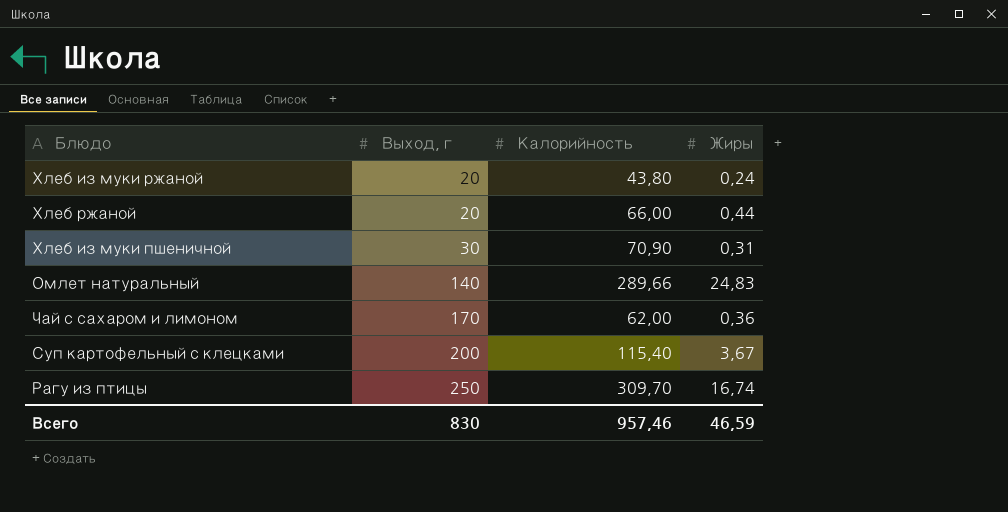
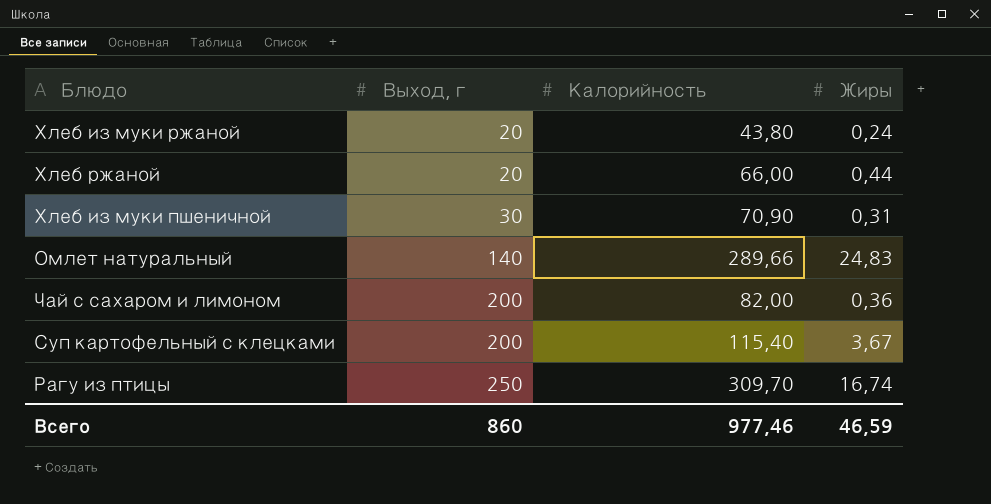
Чай с сахаром и лимоном | Выход, г: 170 -> 200
Чай с сахаром и лимоном | Калорийность: 62,00 -> 82,00
Всего | Выход, г: 830 -> 860
Всего | Калорийность: 957,46 -> 977,46

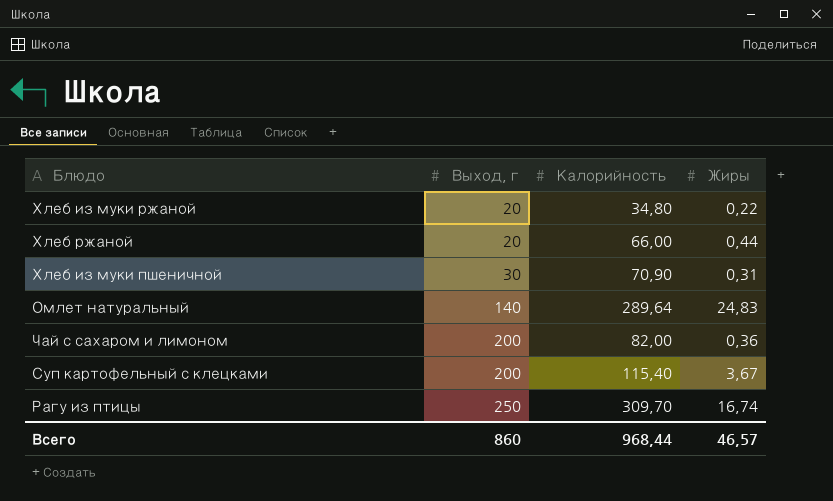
Хлеб из муки ржаной | Калорийность: 43,80 -> 34,80
Хлеб из муки ржаной | Жиры: 0,24 -> 0,22
Омлет натуральный | Калорийность: 289,66 -> 289,64
Всего | Калорийность: 977,46 -> 968,44
Всего | Жиры: 46,59 -> 46,57

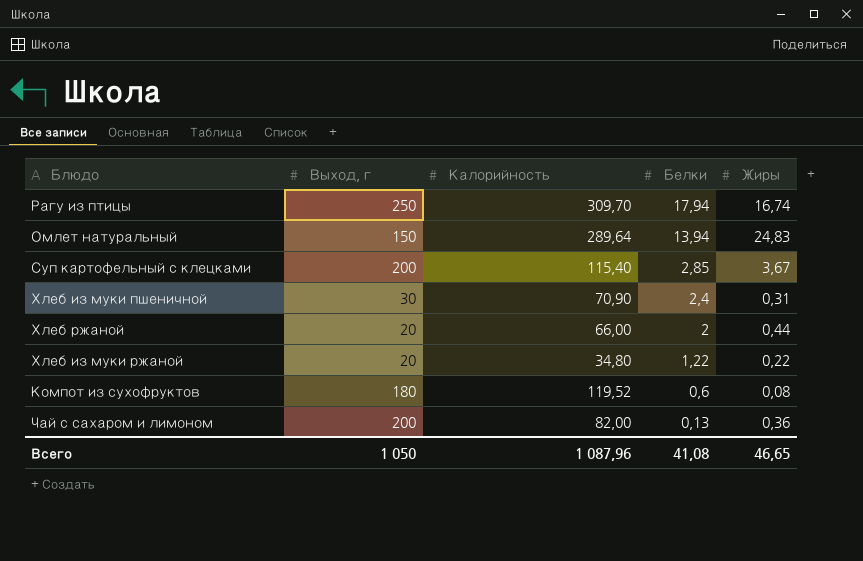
row order: Выход, г ascending -> Белки descending
column Белки | position: none -> 4
Омлет натуральный | Выход, г: 140 -> 150
row Компот из сухофруктов: none -> 180 | 119,52 | 0,6 | 0,08
Всего | Выход, г: 860 -> 1 050
Всего | Калорийность: 968,44 -> 1 087,96
Всего | Жиры: 46,57 -> 46,65

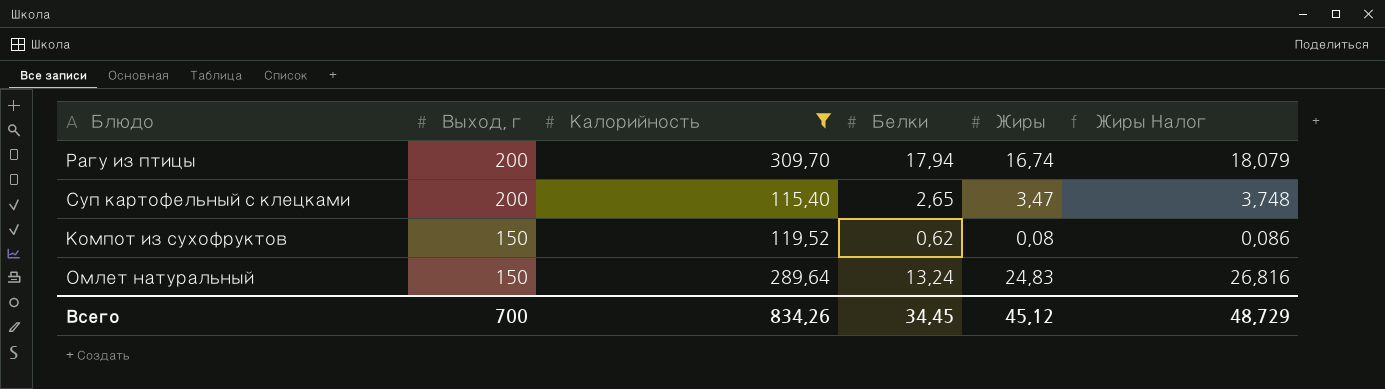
filter: none -> Калорийность >= 115,40
row order: Белки descending -> Выход, г descending
column Жиры Налог | formula: none -> [Жиры] * 1,08
Рагу из птицы | Выход, г: 250 -> 200
Суп картофельный с клецками | Белки: 2,85 -> 2,65
Суп картофельный с клецками | Жиры: 3,67 -> 3,47
Компот из сухофруктов | Выход, г: 180 -> 150
Компот из сухофруктов | Белки: 0,6 -> 0,62
Омлет натуральный | Белки: 13,94 -> 13,24
Всего | Выход, г: 1 050 -> 700
Всего | Калорийность: 1 087,96 -> 834,26
Всего | Белки: 41,08 -> 34,45
Всего | Жиры: 46,65 -> 45,12

